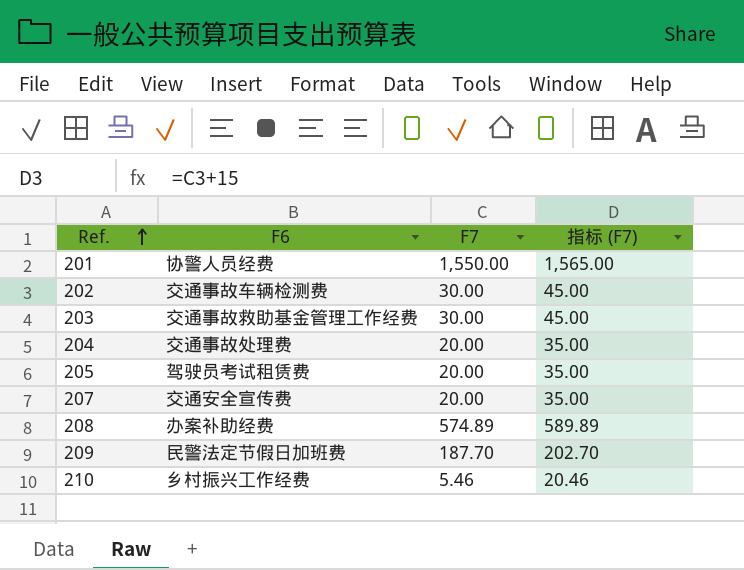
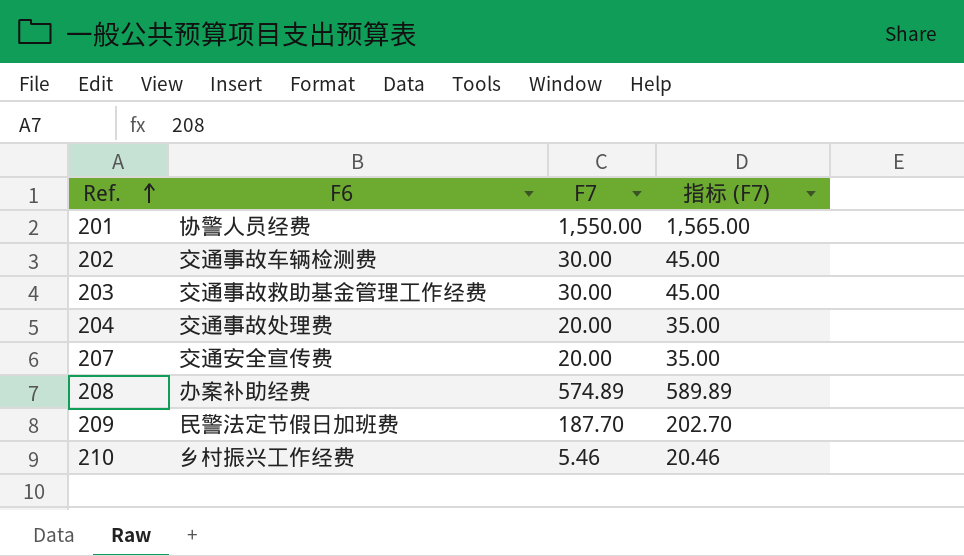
row 205: 驾驶员考试租赁费 | 20.00 | 35.00 -> none

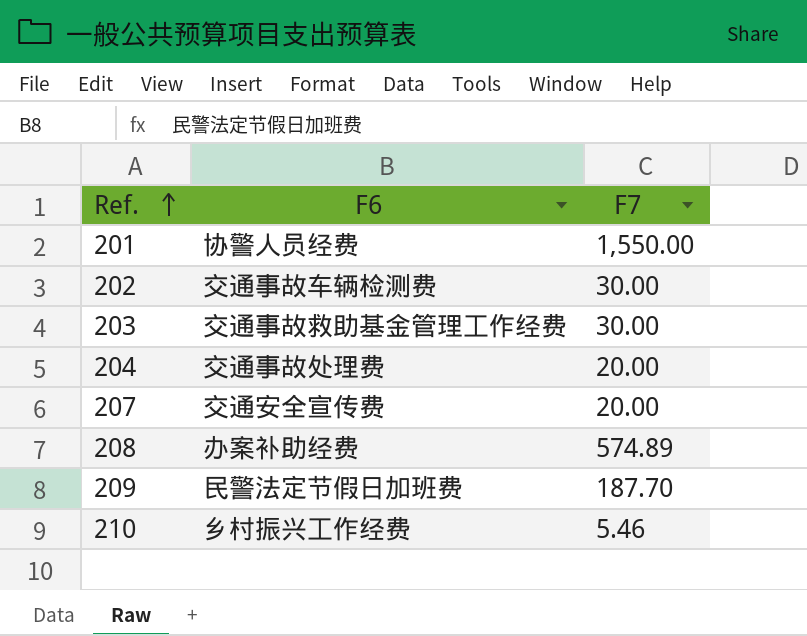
column 指标 (F7) | formula: [F7] + 15 -> none

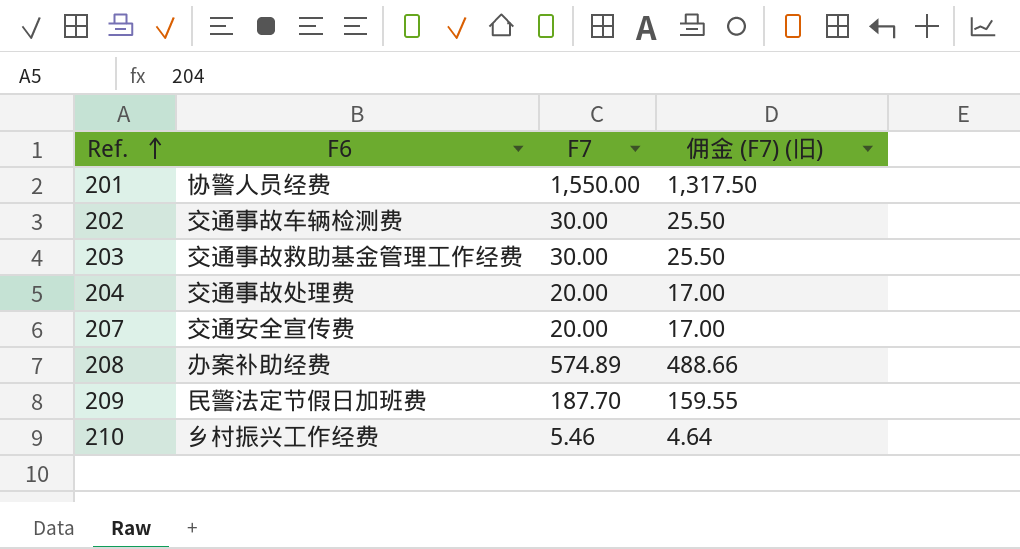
column 佣金 (F7) (旧) | formula: none -> [F7] * 0.85

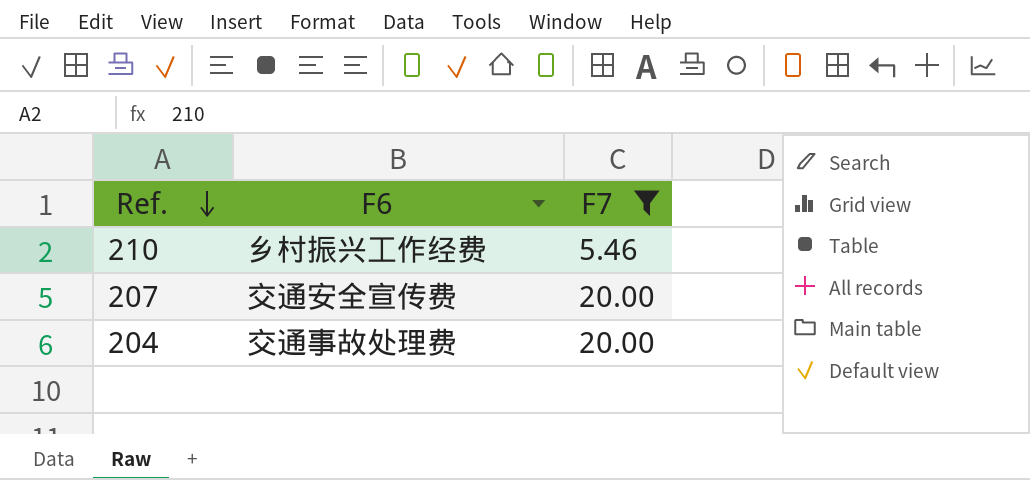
filter: none -> F7 <= 20.00
row order: Ref. ascending -> Ref. descending
column 佣金 (F7) (旧) | formula: [F7] * 0.85 -> none

